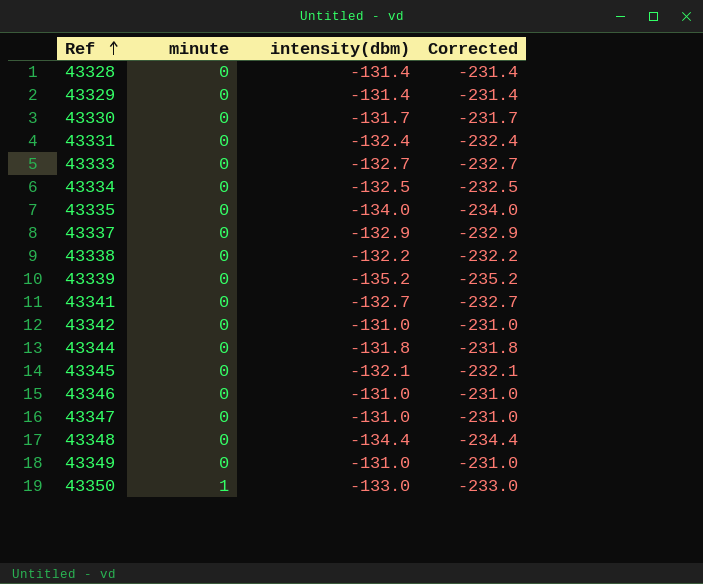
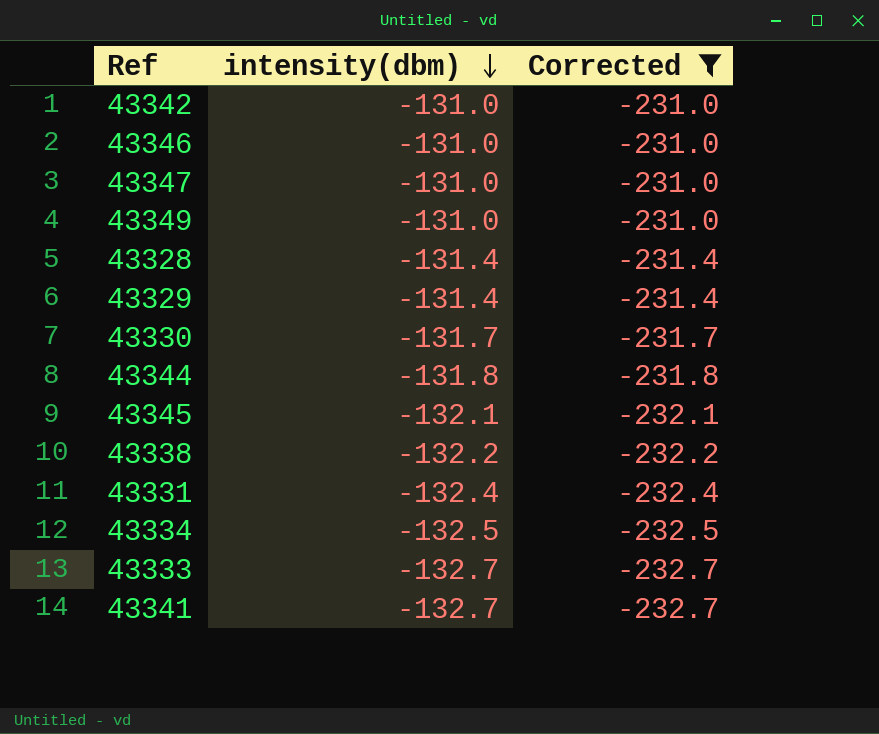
filter: none -> Corrected >= -232.7
row order: Ref ascending -> intensity(dbm) descending
column minute | position: 2 -> none

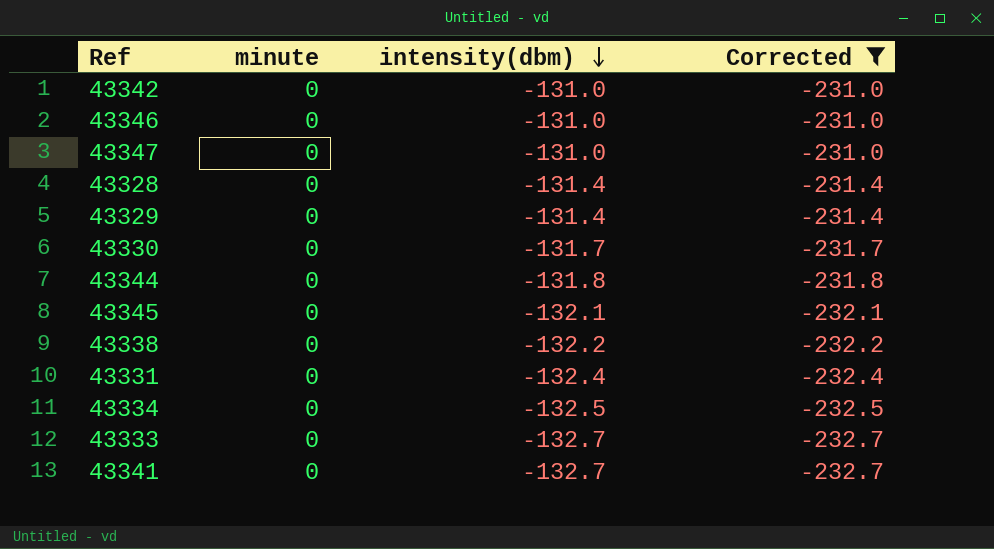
column minute | position: none -> 2
row 43349: -131.0 | -231.0 -> none

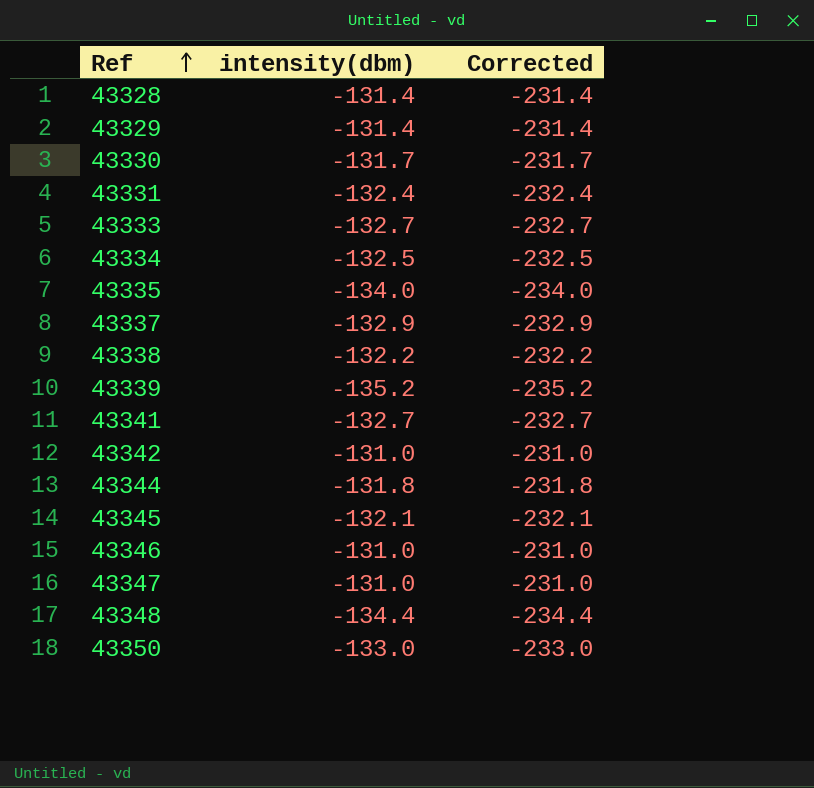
filter: Corrected >= -232.7 -> none
row order: intensity(dbm) descending -> Ref ascending
column minute | position: 2 -> none

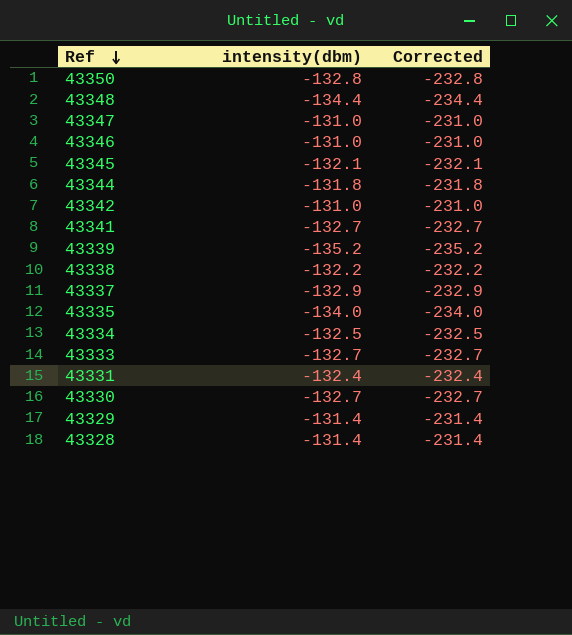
row order: Ref ascending -> Ref descending
43350 | intensity(dbm): -133.0 -> -132.8
43350 | Corrected: -233.0 -> -232.8
43330 | intensity(dbm): -131.7 -> -132.7
43330 | Corrected: -231.7 -> -232.7

